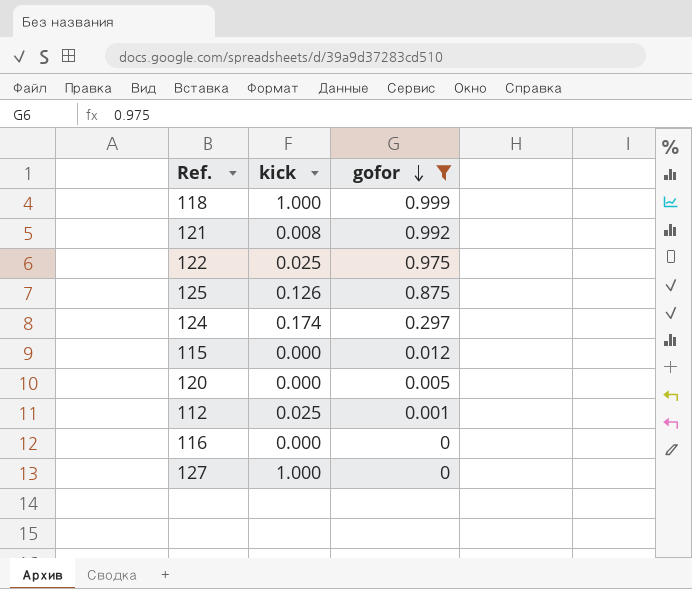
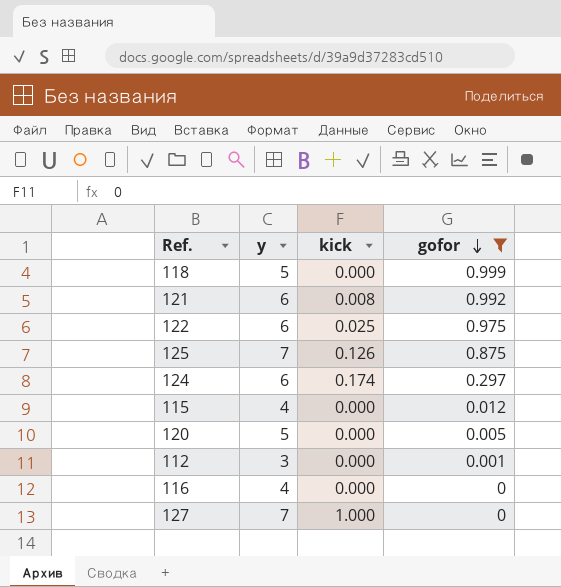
column y | position: none -> 2
118 | kick: 1.000 -> 0.000
112 | kick: 0.025 -> 0.000

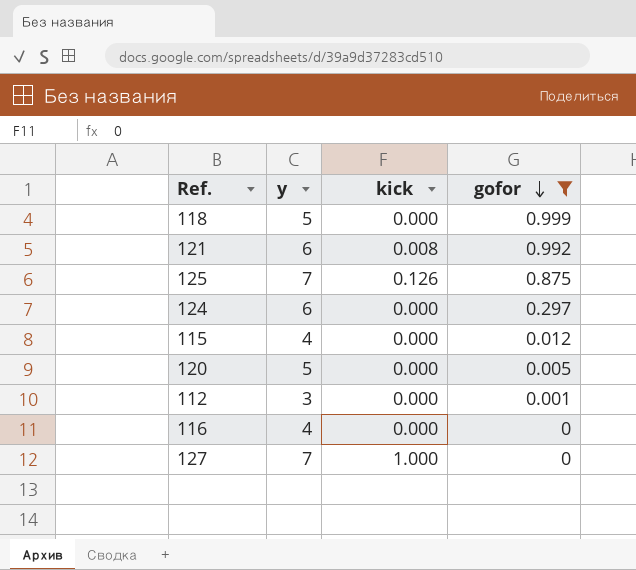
row 122: 6 | 0.025 | 0.975 -> none
124 | kick: 0.174 -> 0.000

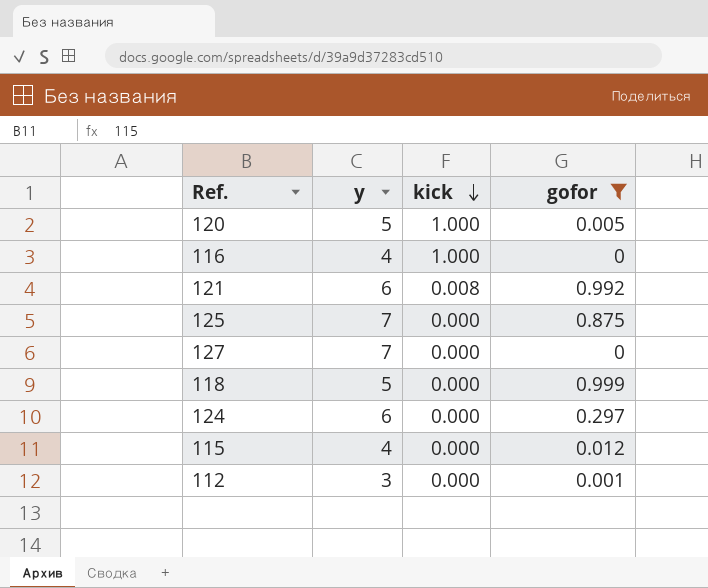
row order: gofor descending -> kick descending
120 | kick: 0.000 -> 1.000
116 | kick: 0.000 -> 1.000
125 | kick: 0.126 -> 0.000
127 | kick: 1.000 -> 0.000

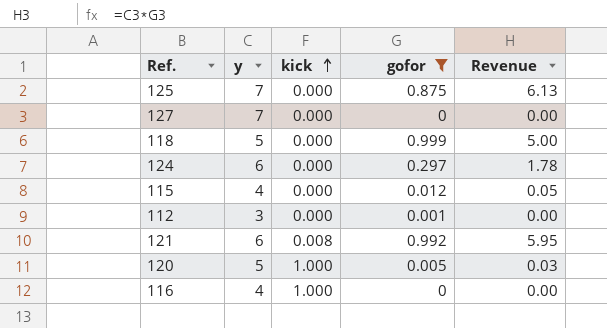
row order: kick descending -> kick ascending
column Revenue | formula: none -> [y] * [gofor]

